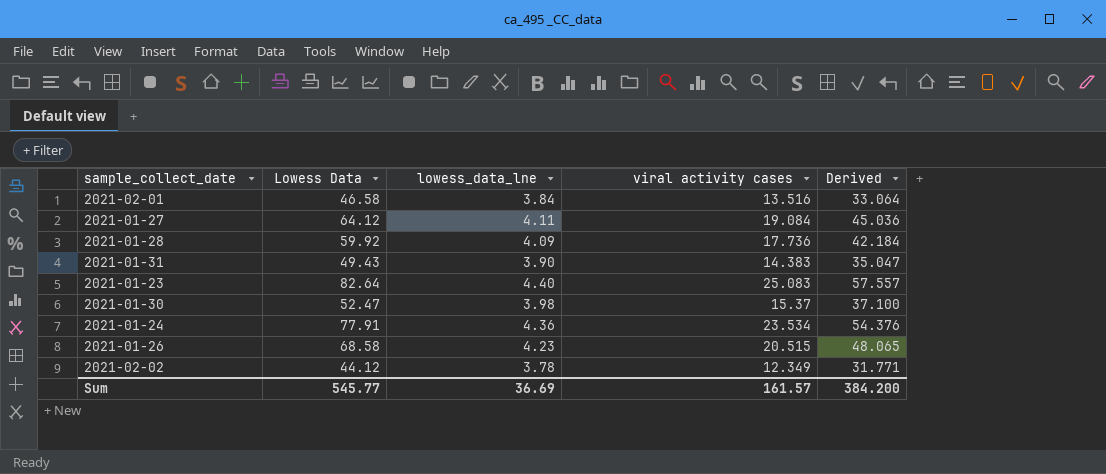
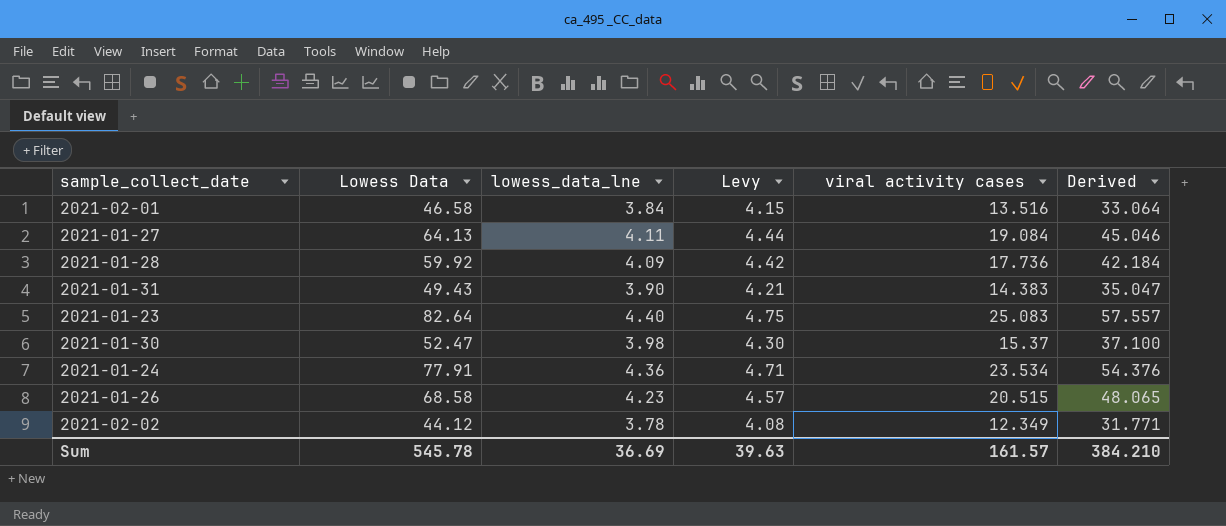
column Levy | formula: none -> [lowess_data_lne] * 1.08
2021-01-27 | Lowess Data: 64.12 -> 64.13
2021-01-27 | Derived: 45.036 -> 45.046
Sum | Lowess Data: 545.77 -> 545.78
Sum | Derived: 384.200 -> 384.210

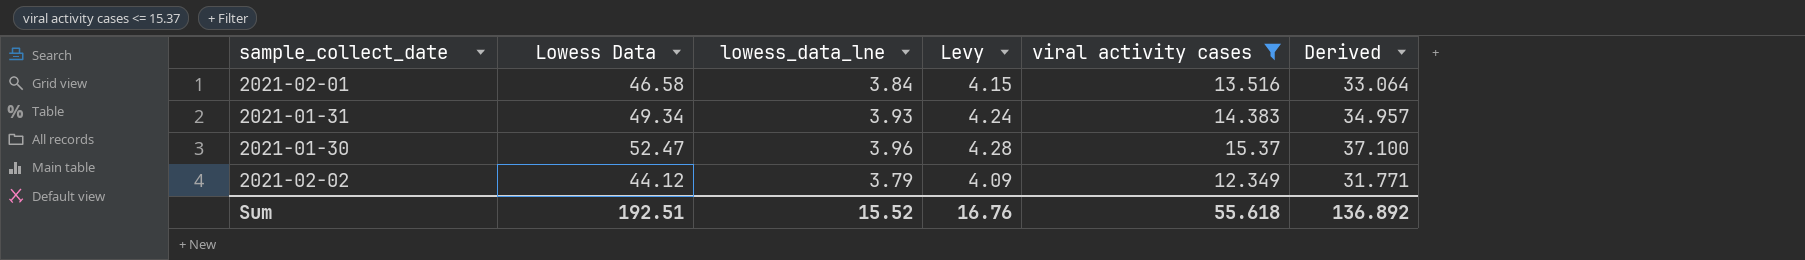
filter: none -> viral activity cases <= 15.37
2021-01-31 | Lowess Data: 49.43 -> 49.34
2021-01-31 | lowess_data_lne: 3.90 -> 3.93
2021-01-31 | Levy: 4.21 -> 4.24
2021-01-31 | Derived: 35.047 -> 34.957
2021-01-30 | lowess_data_lne: 3.98 -> 3.96
2021-01-30 | Levy: 4.30 -> 4.28
2021-02-02 | lowess_data_lne: 3.78 -> 3.79
2021-02-02 | Levy: 4.08 -> 4.09
Sum | Lowess Data: 545.78 -> 192.51
Sum | lowess_data_lne: 36.69 -> 15.52
Sum | Levy: 39.63 -> 16.76
Sum | viral activity cases: 161.57 -> 55.618
Sum | Derived: 384.210 -> 136.892

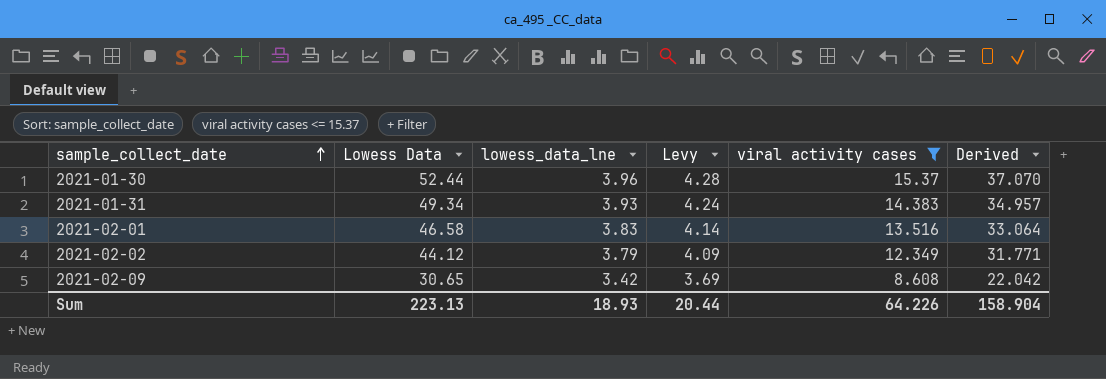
row order: none -> sample_collect_date ascending
2021-01-30 | Lowess Data: 52.47 -> 52.44
2021-01-30 | Derived: 37.100 -> 37.070
2021-02-01 | lowess_data_lne: 3.84 -> 3.83
2021-02-01 | Levy: 4.15 -> 4.14
row 2021-02-09: none -> 30.65 | 3.42 | 3.69 | 8.608 | 22.042
Sum | Lowess Data: 192.51 -> 223.13
Sum | lowess_data_lne: 15.52 -> 18.93
Sum | Levy: 16.76 -> 20.44
Sum | viral activity cases: 55.618 -> 64.226
Sum | Derived: 136.892 -> 158.904

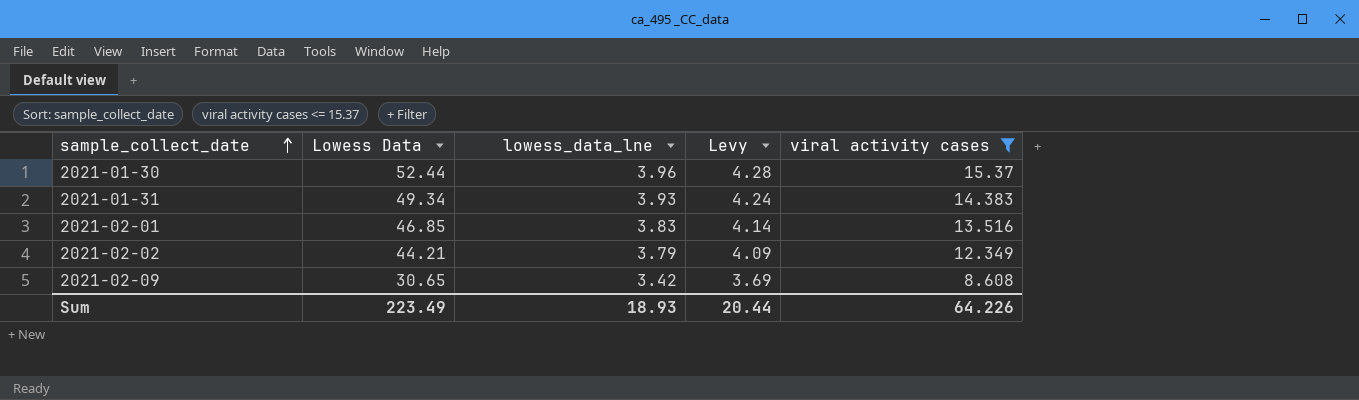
column Derived | formula: [Lowess Data] - [viral activity cases] -> none
2021-02-01 | Lowess Data: 46.58 -> 46.85
2021-02-02 | Lowess Data: 44.12 -> 44.21
Sum | Lowess Data: 223.13 -> 223.49

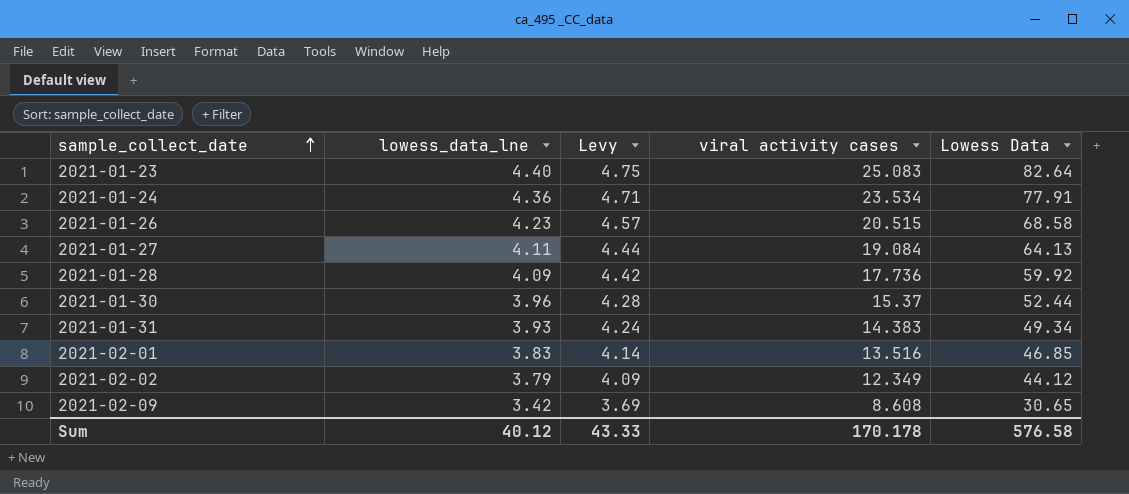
filter: viral activity cases <= 15.37 -> none
column Lowess Data | position: 2 -> 5
2021-02-02 | Lowess Data: 44.21 -> 44.12
Sum | lowess_data_lne: 18.93 -> 40.12
Sum | Levy: 20.44 -> 43.33
Sum | viral activity cases: 64.226 -> 170.178
Sum | Lowess Data: 223.49 -> 576.58

